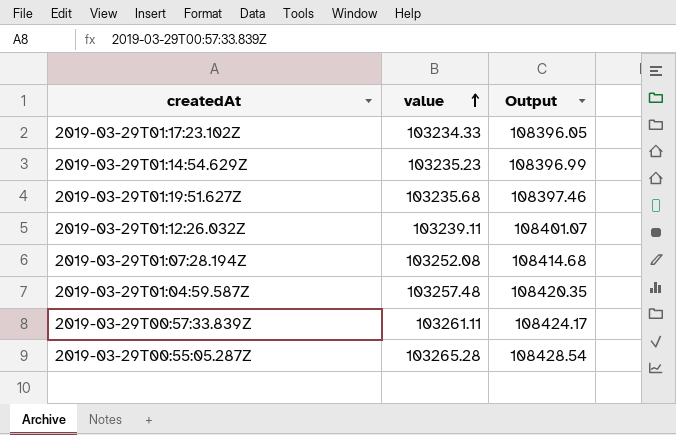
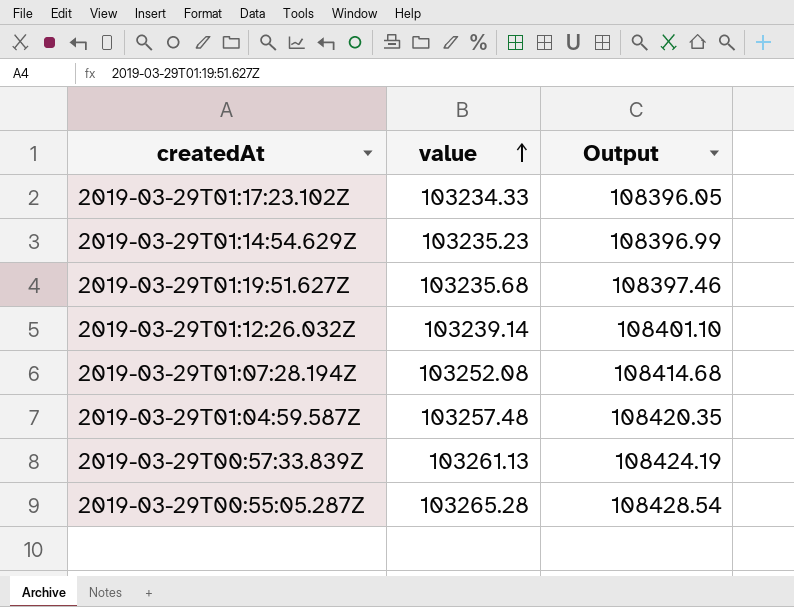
2019-03-29T01:12:26.032Z | value: 103239.11 -> 103239.14
2019-03-29T01:12:26.032Z | Output: 108401.07 -> 108401.10
2019-03-29T00:57:33.839Z | value: 103261.11 -> 103261.13
2019-03-29T00:57:33.839Z | Output: 108424.17 -> 108424.19

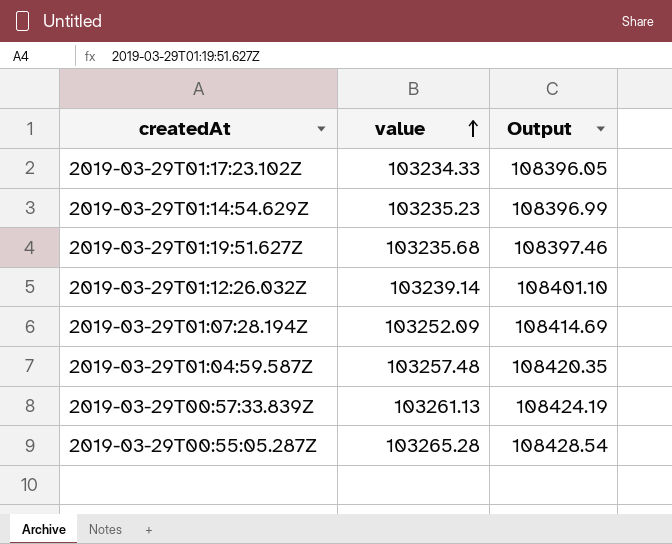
2019-03-29T01:07:28.194Z | value: 103252.08 -> 103252.09
2019-03-29T01:07:28.194Z | Output: 108414.68 -> 108414.69

